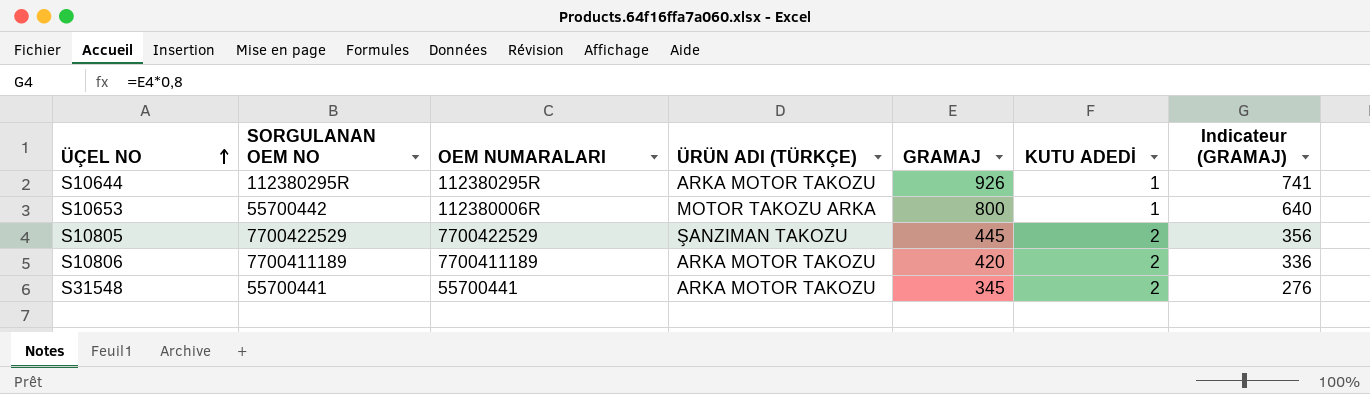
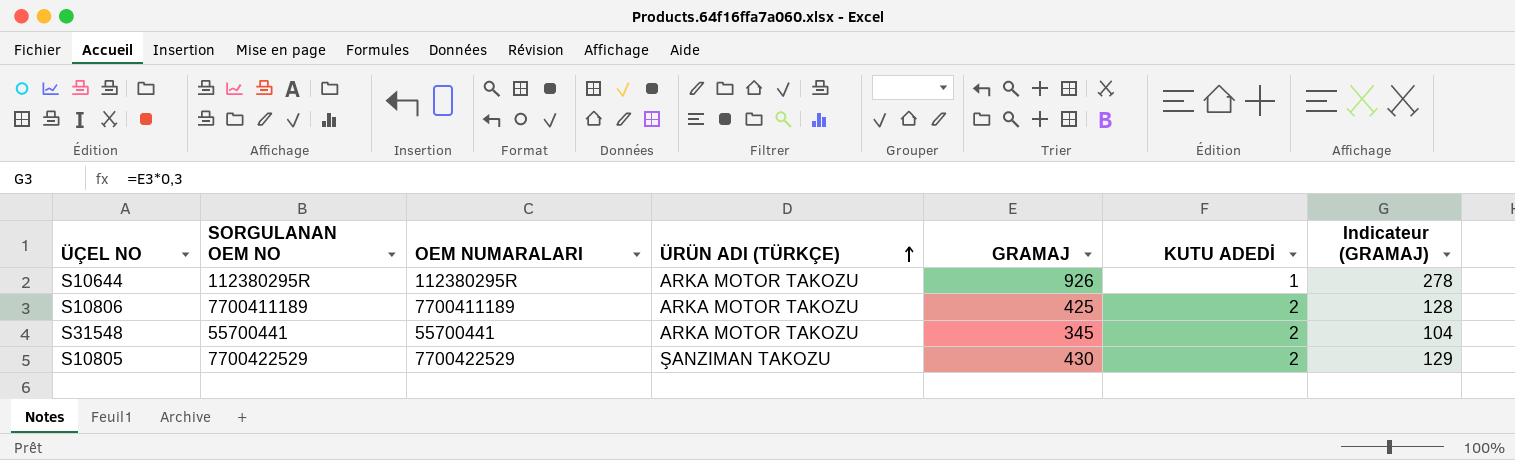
row order: ÜÇEL NO ascending -> ÜRÜN ADI (TÜRKÇE) ascending
column Indicateur (GRAMAJ) | formula: [GRAMAJ] * 0,8 -> [GRAMAJ] * 0,3
row S10653: 55700442 | 112380006R | MOTOR TAKOZU ARKA | 800 | 1 | 640 -> none
S10806 | GRAMAJ: 420 -> 425
S10805 | GRAMAJ: 445 -> 430

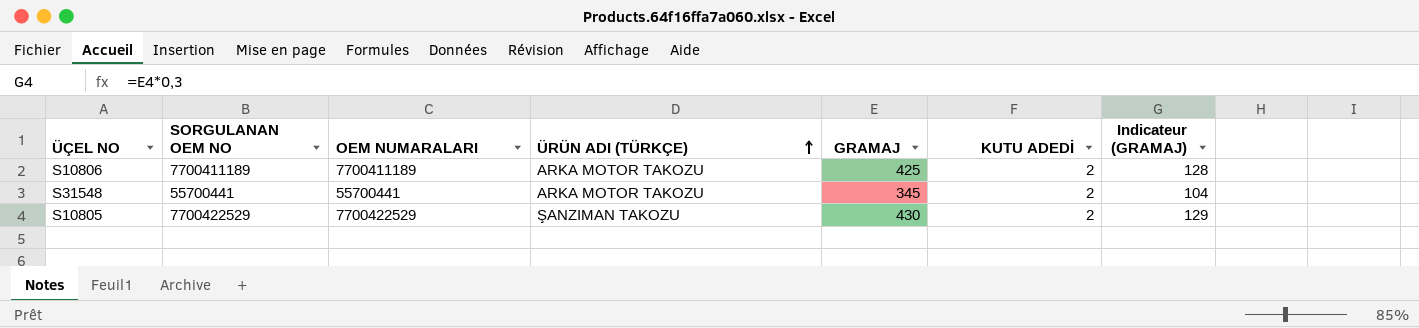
row S10644: 112380295R | 112380295R | ARKA MOTOR TAKOZU | 926 | 1 | 278 -> none

